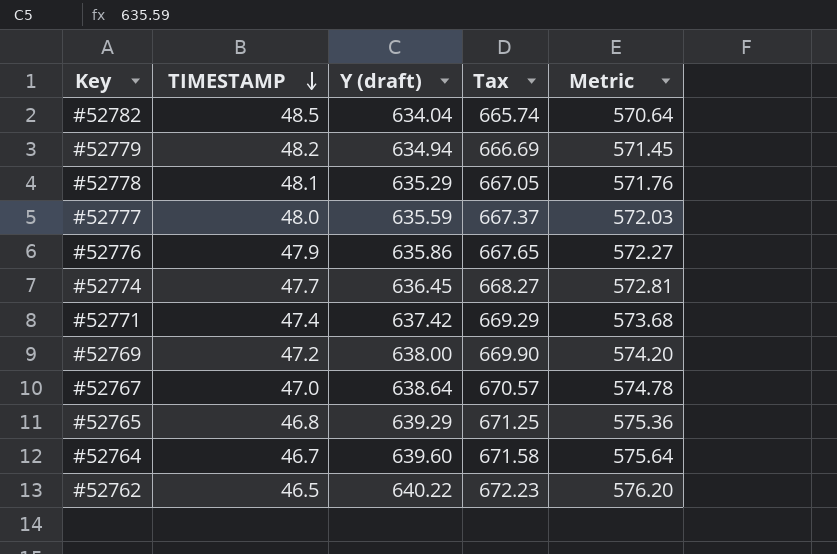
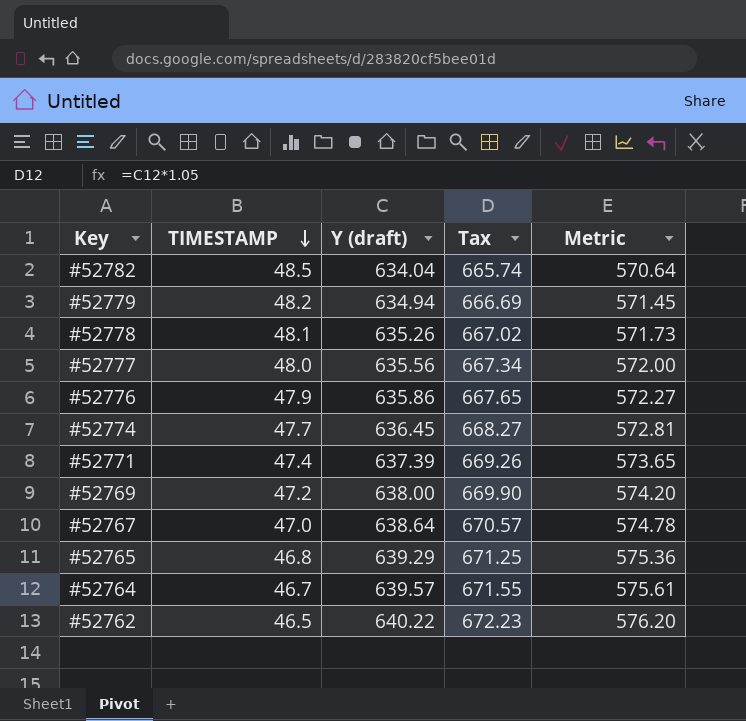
#52778 | Y (draft): 635.29 -> 635.26
#52778 | Tax: 667.05 -> 667.02
#52778 | Metric: 571.76 -> 571.73
#52777 | Y (draft): 635.59 -> 635.56
#52777 | Tax: 667.37 -> 667.34
#52777 | Metric: 572.03 -> 572.00
#52771 | Y (draft): 637.42 -> 637.39
#52771 | Tax: 669.29 -> 669.26
#52771 | Metric: 573.68 -> 573.65
#52764 | Y (draft): 639.60 -> 639.57
#52764 | Tax: 671.58 -> 671.55
#52764 | Metric: 575.64 -> 575.61

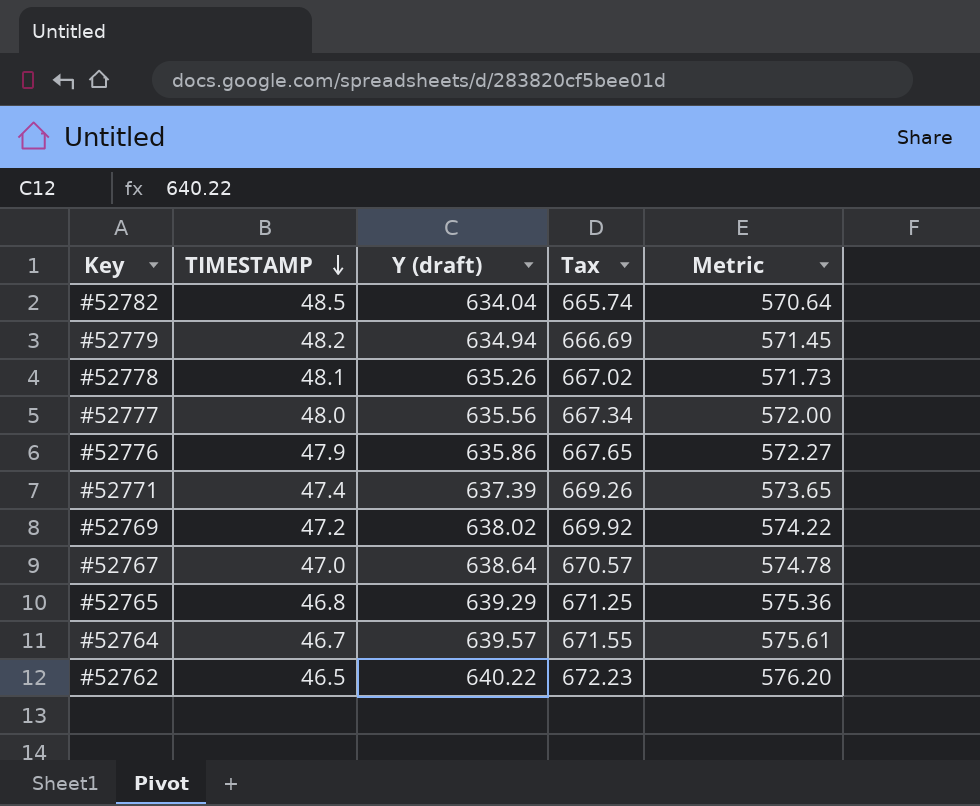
row #52774: 47.7 | 636.45 | 668.27 | 572.81 -> none
#52769 | Y (draft): 638.00 -> 638.02
#52769 | Tax: 669.90 -> 669.92
#52769 | Metric: 574.20 -> 574.22

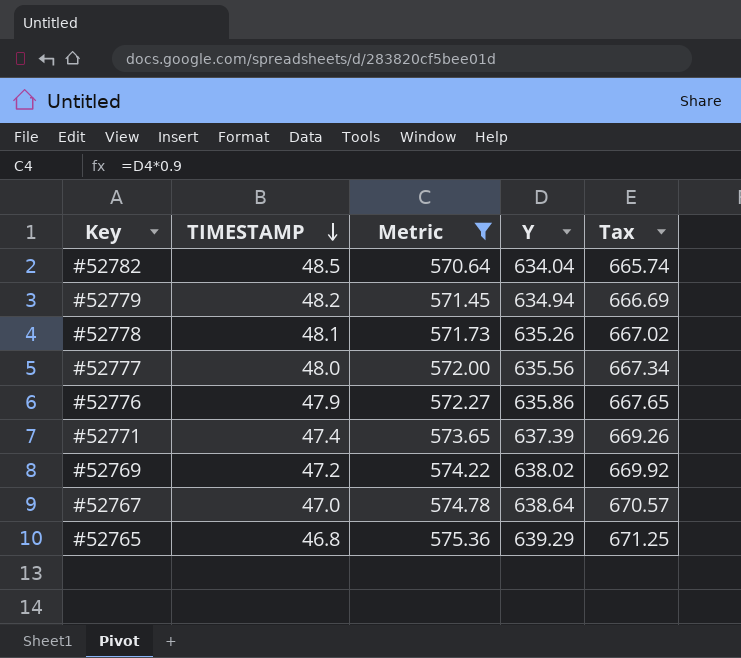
filter: none -> Metric <= 575.36
column Metric | position: 5 -> 3
column name: Y (draft) -> Y

